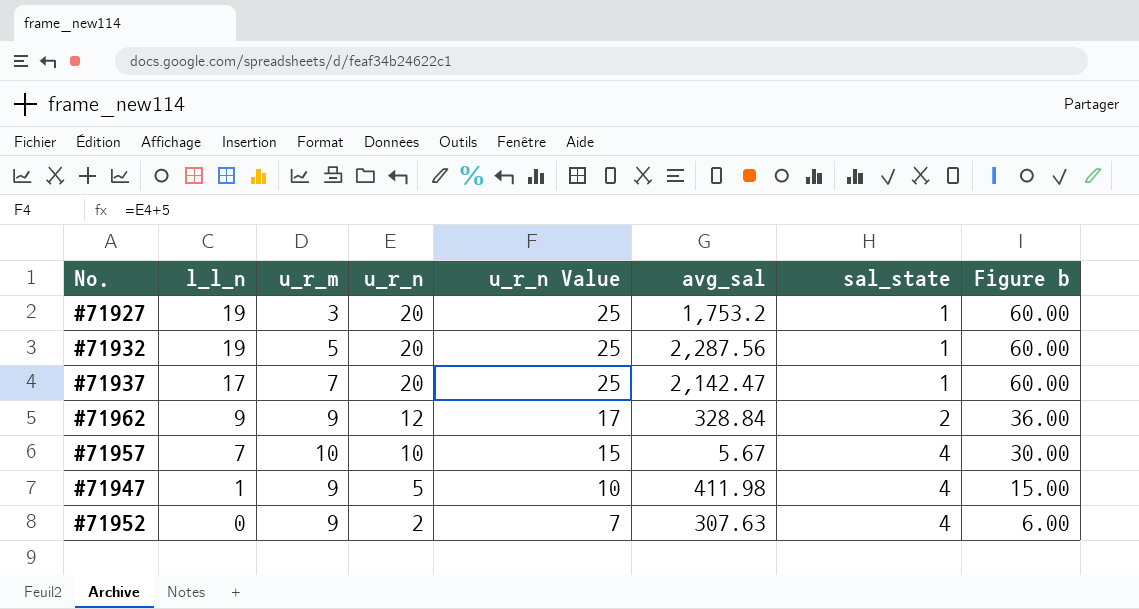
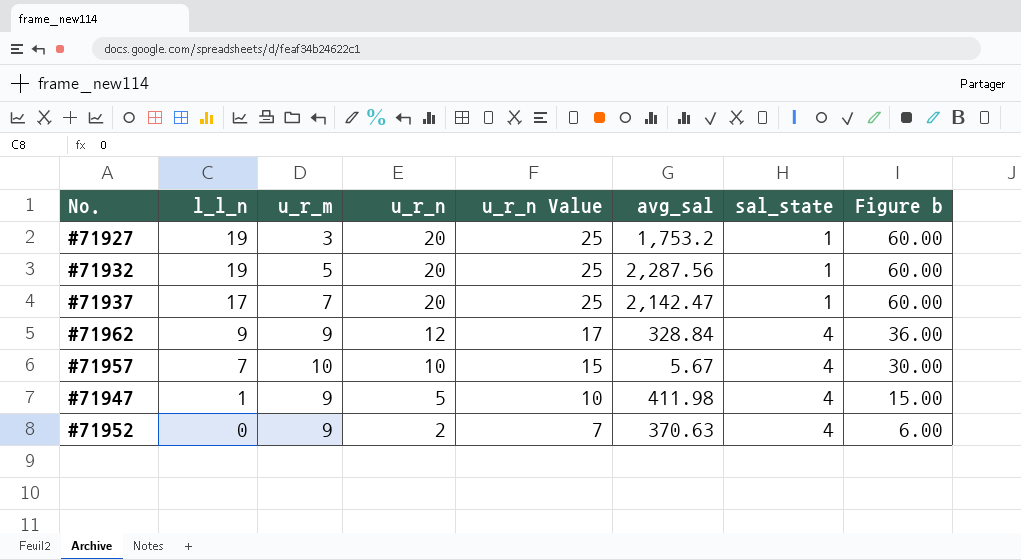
#71962 | sal_state: 2 -> 4
#71952 | avg_sal: 307.63 -> 370.63

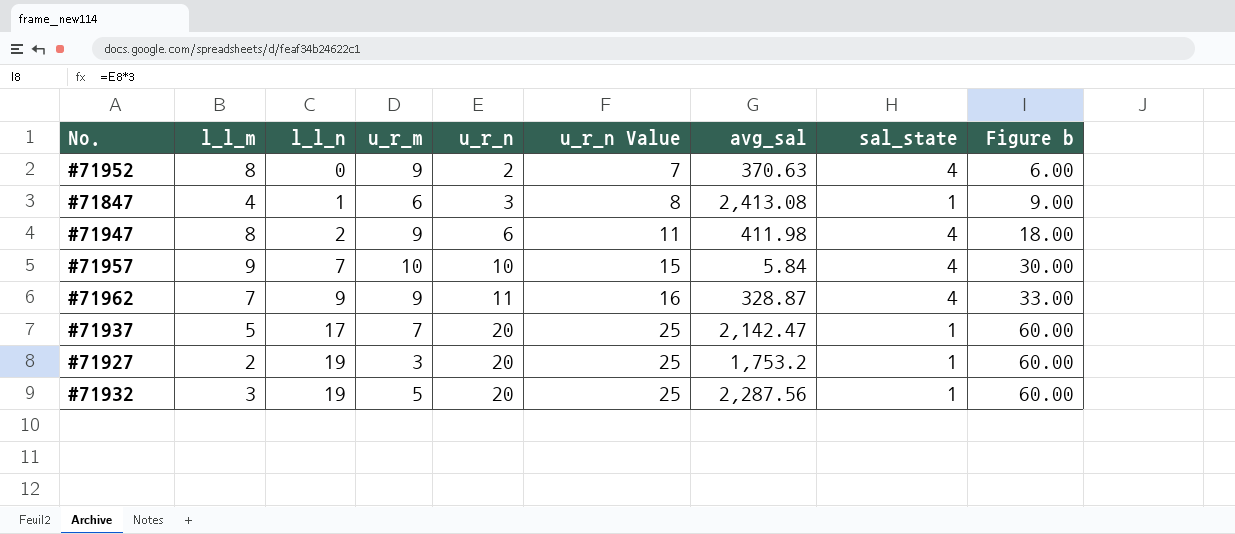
row order: l_l_n descending -> l_l_n ascending
column l_l_m | position: none -> 2
row #71847: none -> 4 | 1 | 6 | 3 | 8 | 2,413.08 | 1 | 9.00
#71947 | l_l_n: 1 -> 2
#71947 | u_r_n: 5 -> 6
#71947 | u_r_n Value: 10 -> 11
#71947 | Figure b: 15.00 -> 18.00
#71957 | avg_sal: 5.67 -> 5.84
#71962 | u_r_n: 12 -> 11
#71962 | u_r_n Value: 17 -> 16
#71962 | avg_sal: 328.84 -> 328.87
#71962 | Figure b: 36.00 -> 33.00

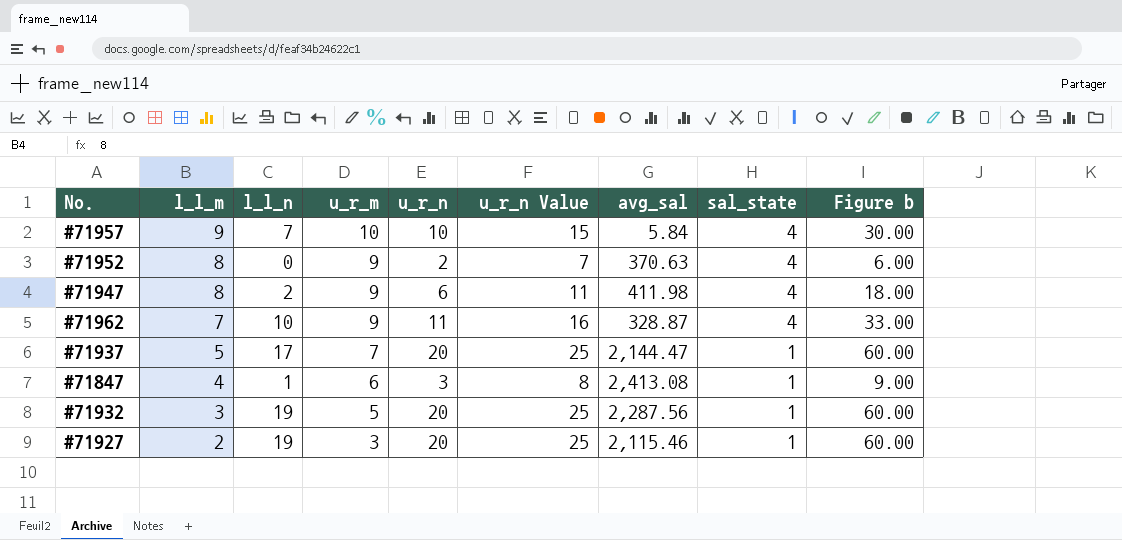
row order: l_l_n ascending -> l_l_m descending
#71962 | l_l_n: 9 -> 10
#71937 | avg_sal: 2,142.47 -> 2,144.47
#71927 | avg_sal: 1,753.2 -> 2,115.46

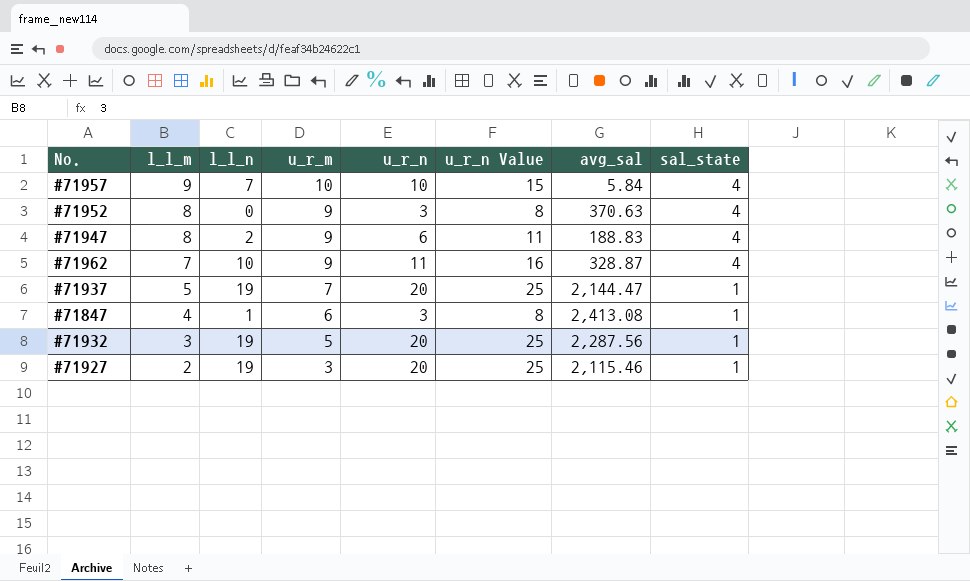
column Figure b | formula: [u_r_n] * 3 -> none
#71952 | u_r_n: 2 -> 3
#71952 | u_r_n Value: 7 -> 8
#71947 | avg_sal: 411.98 -> 188.83
#71937 | l_l_n: 17 -> 19

